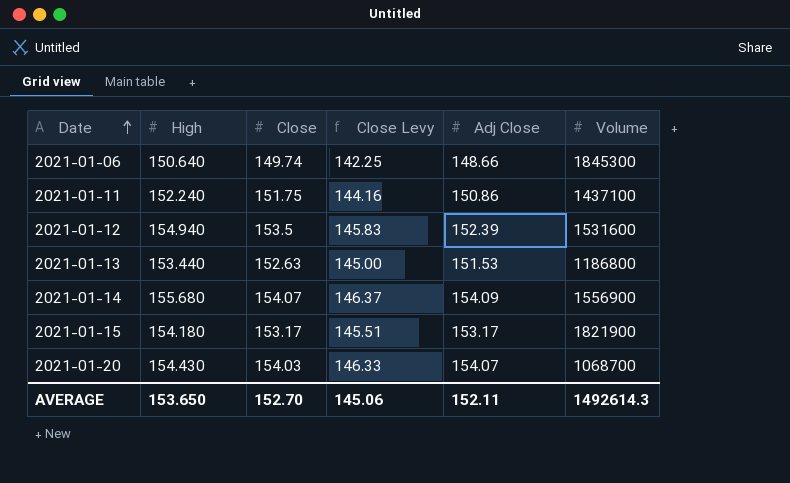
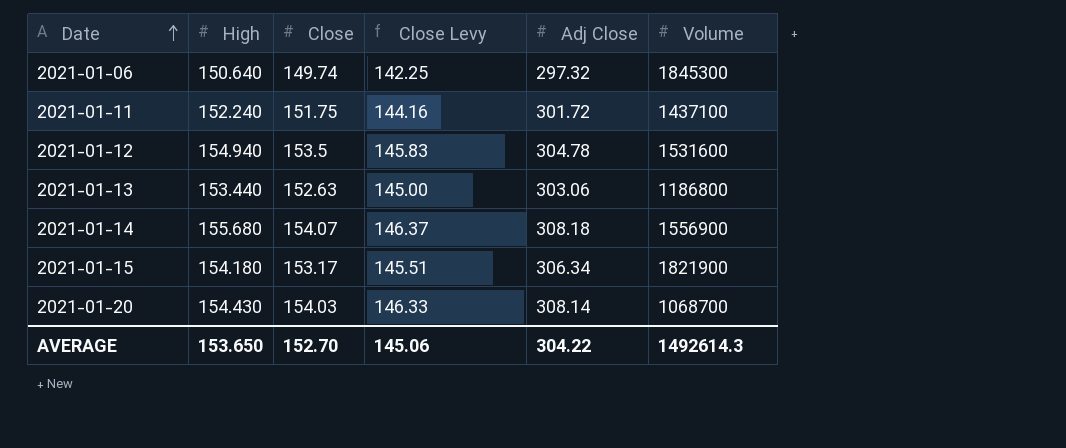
2021-01-06 | Adj Close: 148.66 -> 297.32
2021-01-11 | Adj Close: 150.86 -> 301.72
2021-01-12 | Adj Close: 152.39 -> 304.78
2021-01-13 | Adj Close: 151.53 -> 303.06
2021-01-14 | Adj Close: 154.09 -> 308.18
2021-01-15 | Adj Close: 153.17 -> 306.34
2021-01-20 | Adj Close: 154.07 -> 308.14
AVERAGE | Adj Close: 152.11 -> 304.22

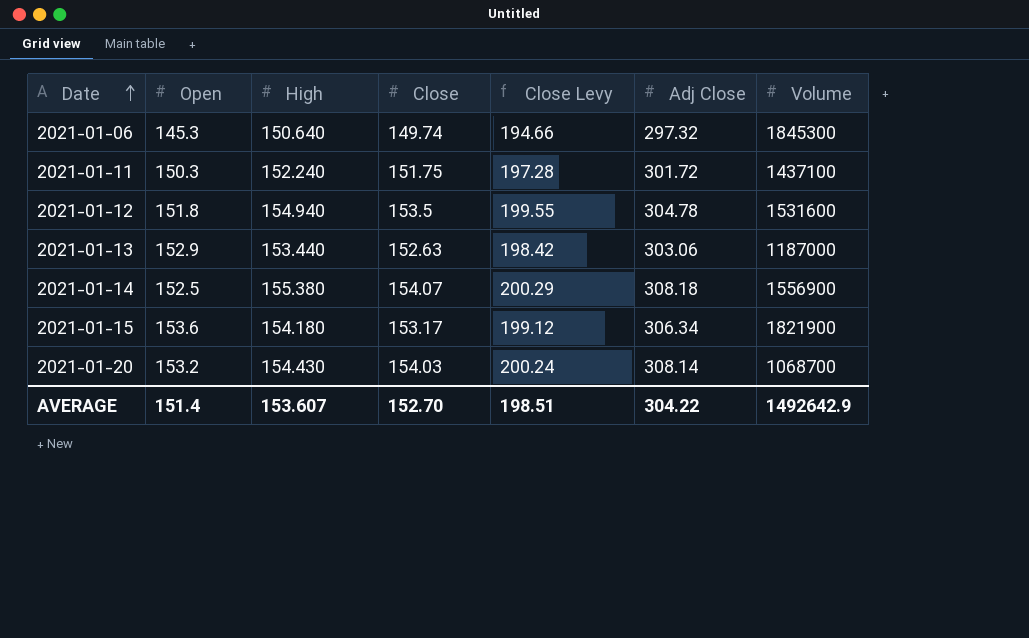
column Open | position: none -> 2
column Close Levy | formula: [Close] * 0.95 -> [Close] * 1.3
2021-01-13 | Volume: 1186800 -> 1187000
2021-01-14 | High: 155.680 -> 155.380
AVERAGE | High: 153.650 -> 153.607
AVERAGE | Close Levy: 145.06 -> 198.51
AVERAGE | Volume: 1492614.3 -> 1492642.9

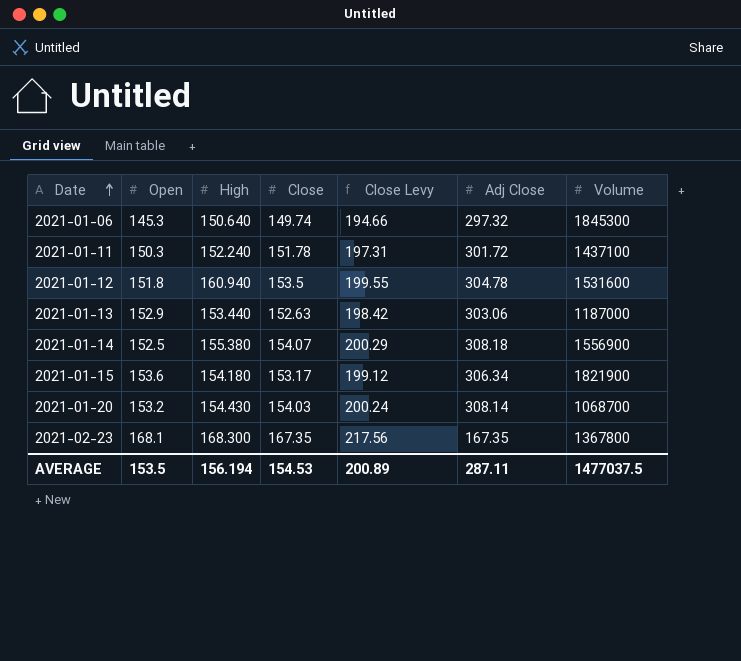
2021-01-11 | Close: 151.75 -> 151.78
2021-01-11 | Close Levy: 197.28 -> 197.31
2021-01-12 | High: 154.940 -> 160.940
row 2021-02-23: none -> 168.1 | 168.300 | 167.35 | 217.56 | 167.35 | 1367800
AVERAGE | Open: 151.4 -> 153.5
AVERAGE | High: 153.607 -> 156.194
AVERAGE | Close: 152.70 -> 154.53
AVERAGE | Close Levy: 198.51 -> 200.89
AVERAGE | Adj Close: 304.22 -> 287.11
AVERAGE | Volume: 1492642.9 -> 1477037.5

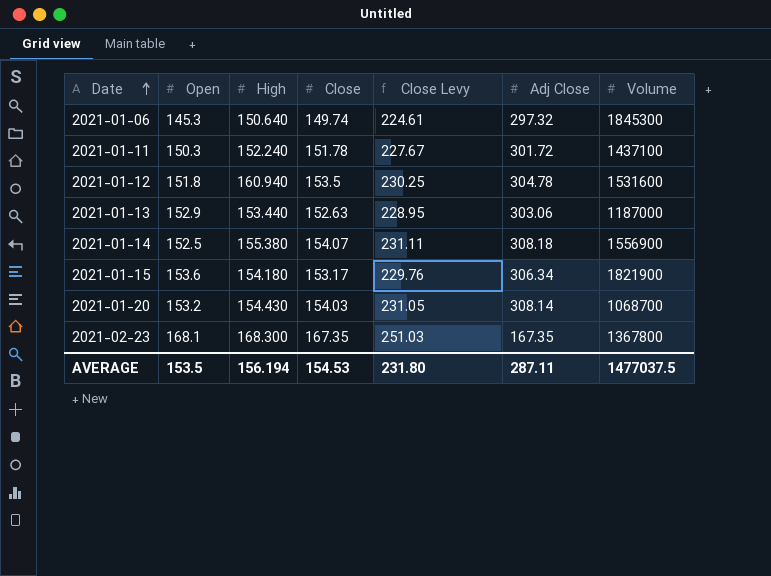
column Close Levy | formula: [Close] * 1.3 -> [Close] * 1.5
AVERAGE | Close Levy: 200.89 -> 231.80

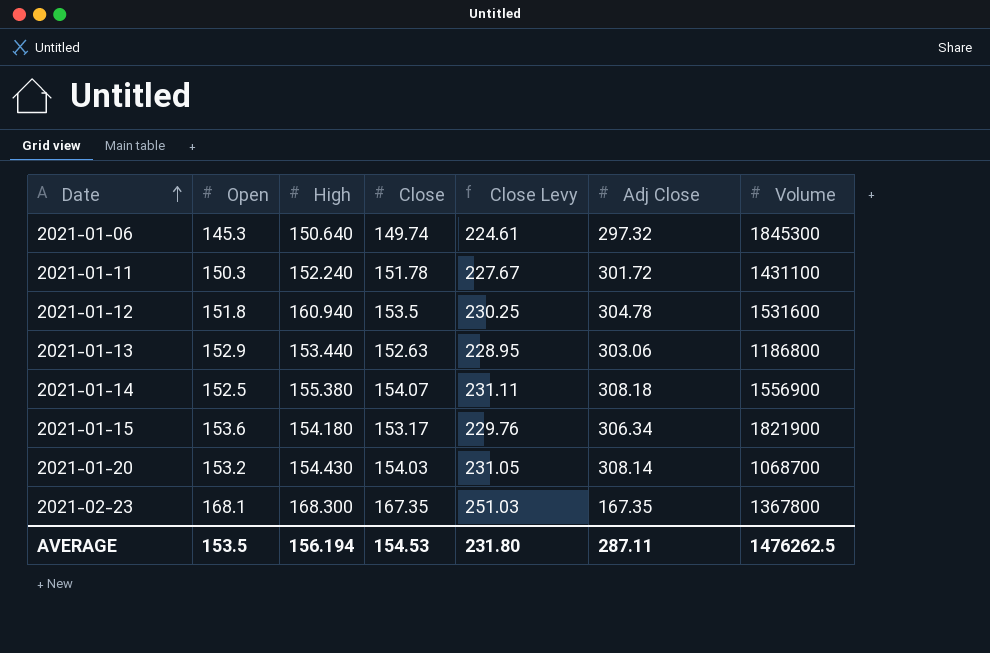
2021-01-11 | Volume: 1437100 -> 1431100
2021-01-13 | Volume: 1187000 -> 1186800
AVERAGE | Volume: 1477037.5 -> 1476262.5

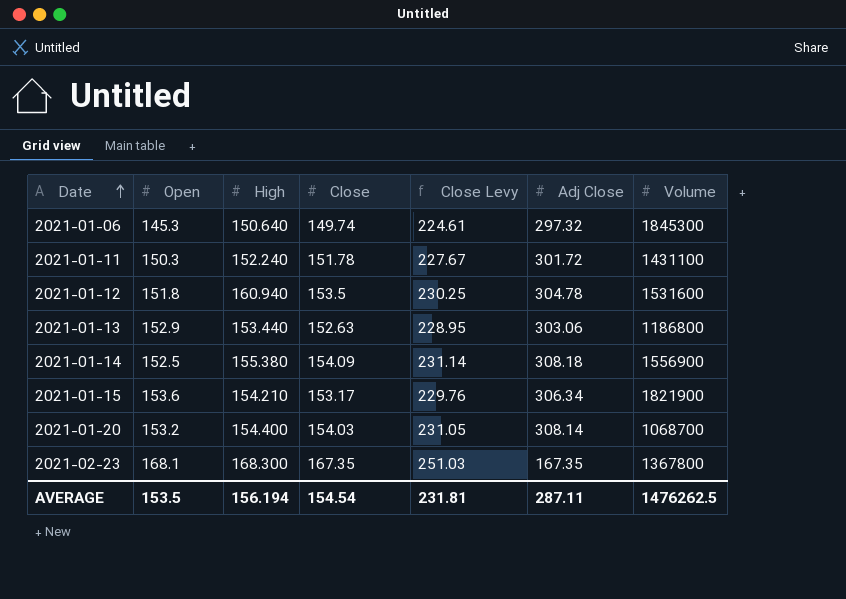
2021-01-14 | Close: 154.07 -> 154.09
2021-01-14 | Close Levy: 231.11 -> 231.14
2021-01-15 | High: 154.180 -> 154.210
2021-01-20 | High: 154.430 -> 154.400
AVERAGE | Close: 154.53 -> 154.54
AVERAGE | Close Levy: 231.80 -> 231.81

